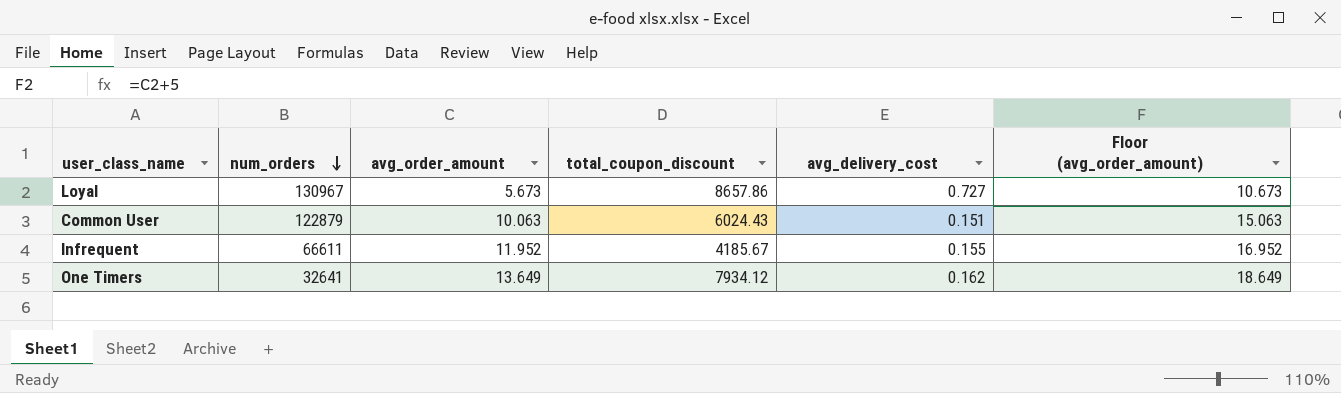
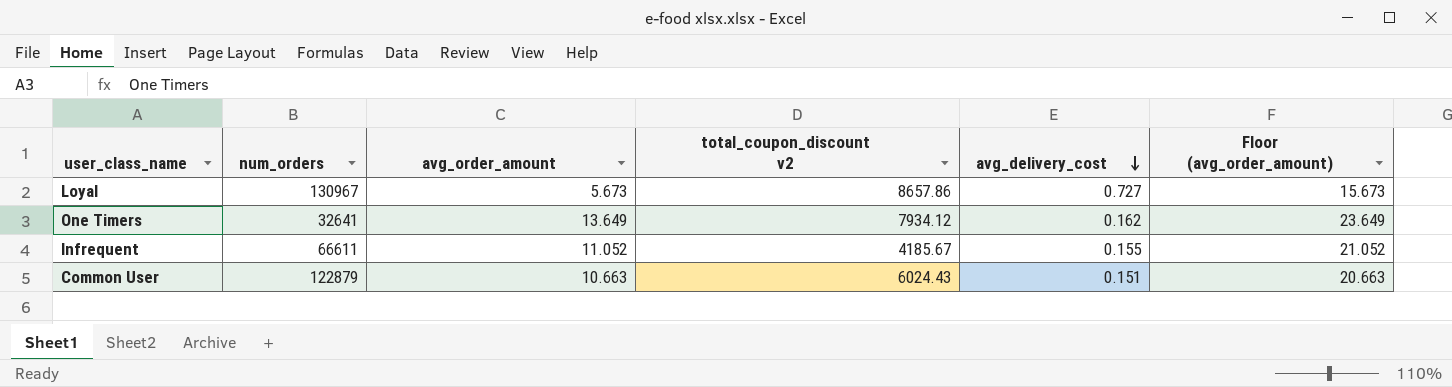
row order: num_orders descending -> avg_delivery_cost descending
column name: total_coupon_discount -> total_coupon_discount v2
column Floor (avg_order_amount) | formula: [avg_order_amount] + 5 -> [avg_order_amount] + 10
Infrequent | avg_order_amount: 11.952 -> 11.052
Common User | avg_order_amount: 10.063 -> 10.663

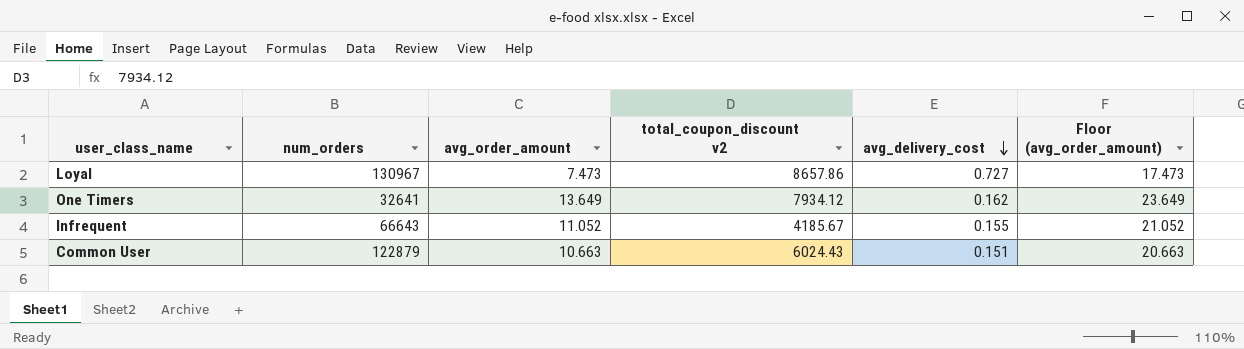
Loyal | avg_order_amount: 5.673 -> 7.473
Loyal | Floor (avg_order_amount): 15.673 -> 17.473
Infrequent | num_orders: 66611 -> 66643

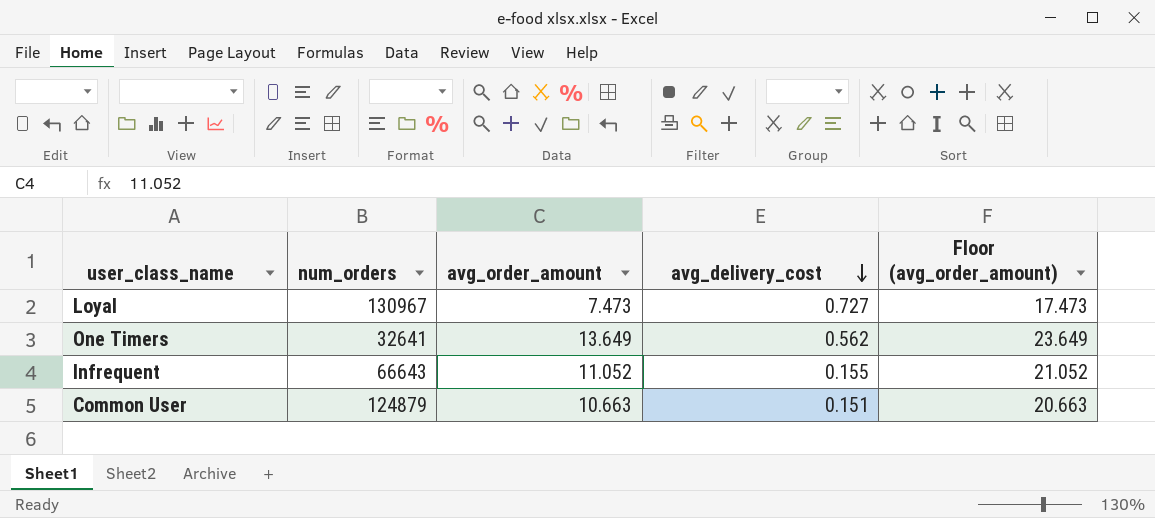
column total_coupon_discount v2 | position: 4 -> none
One Timers | avg_delivery_cost: 0.162 -> 0.562
Common User | num_orders: 122879 -> 124879

